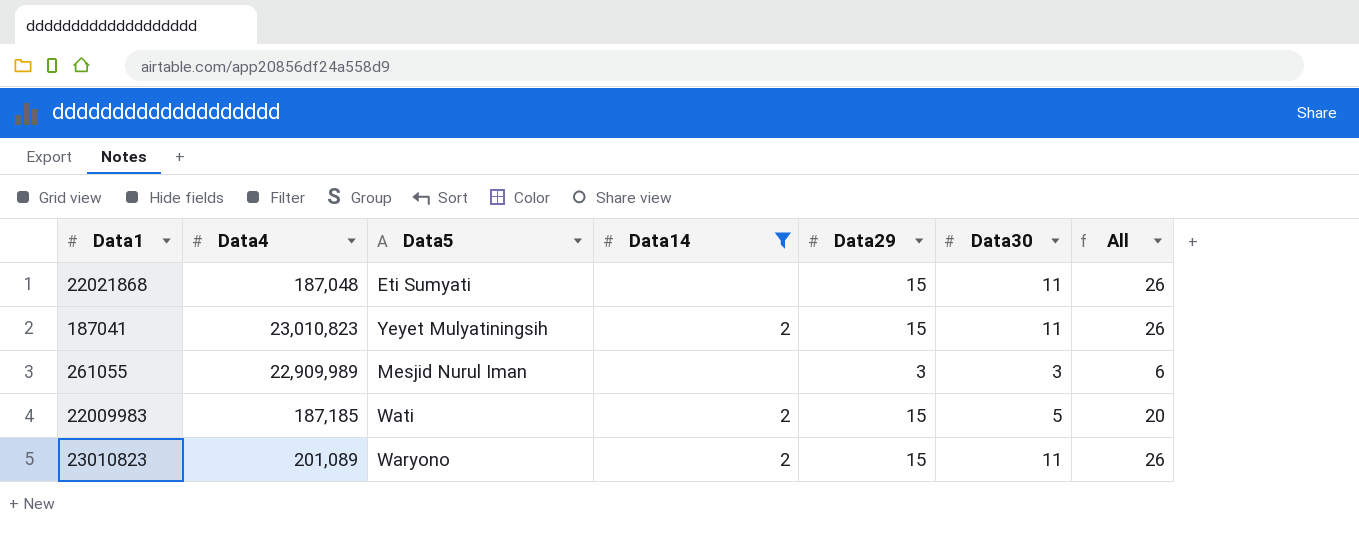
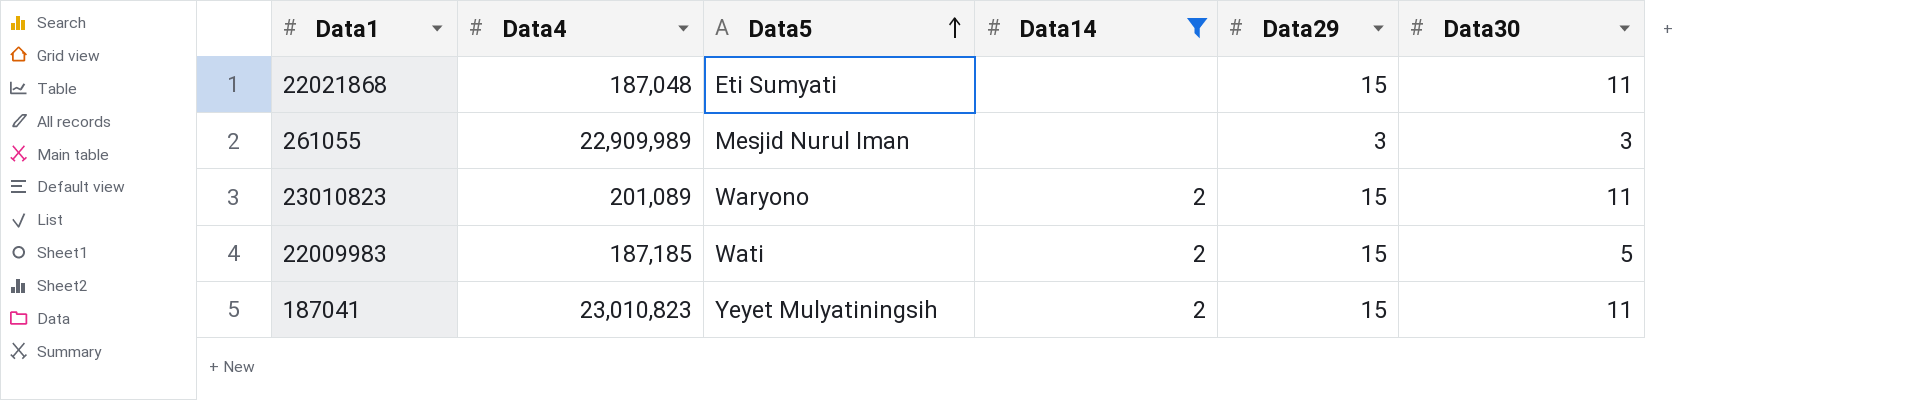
row order: none -> Data5 ascending
column All | formula: [Data29] + [Data30] -> none

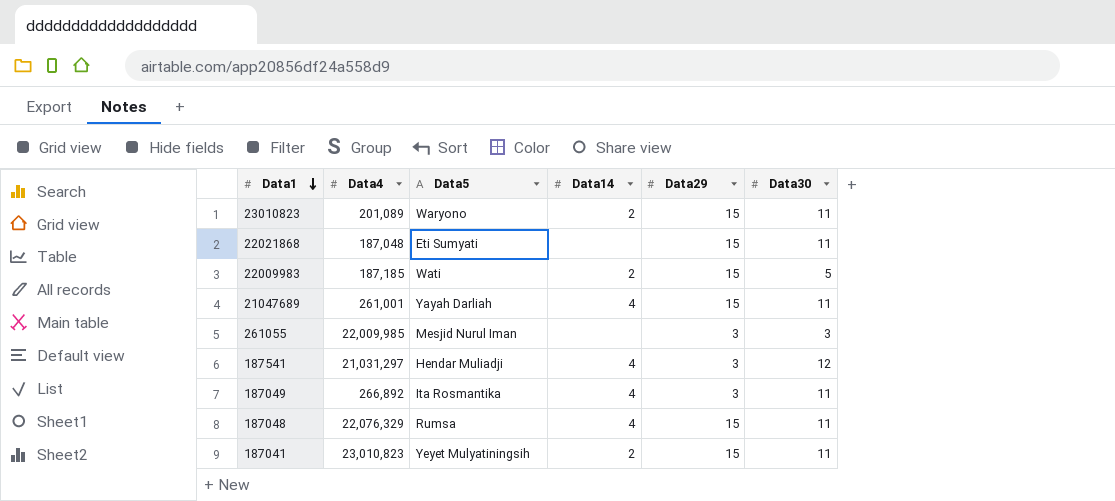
filter: Data14 != 4 -> none
row order: Data5 ascending -> Data1 descending
261055 | Data4: 22,909,989 -> 22,009,985

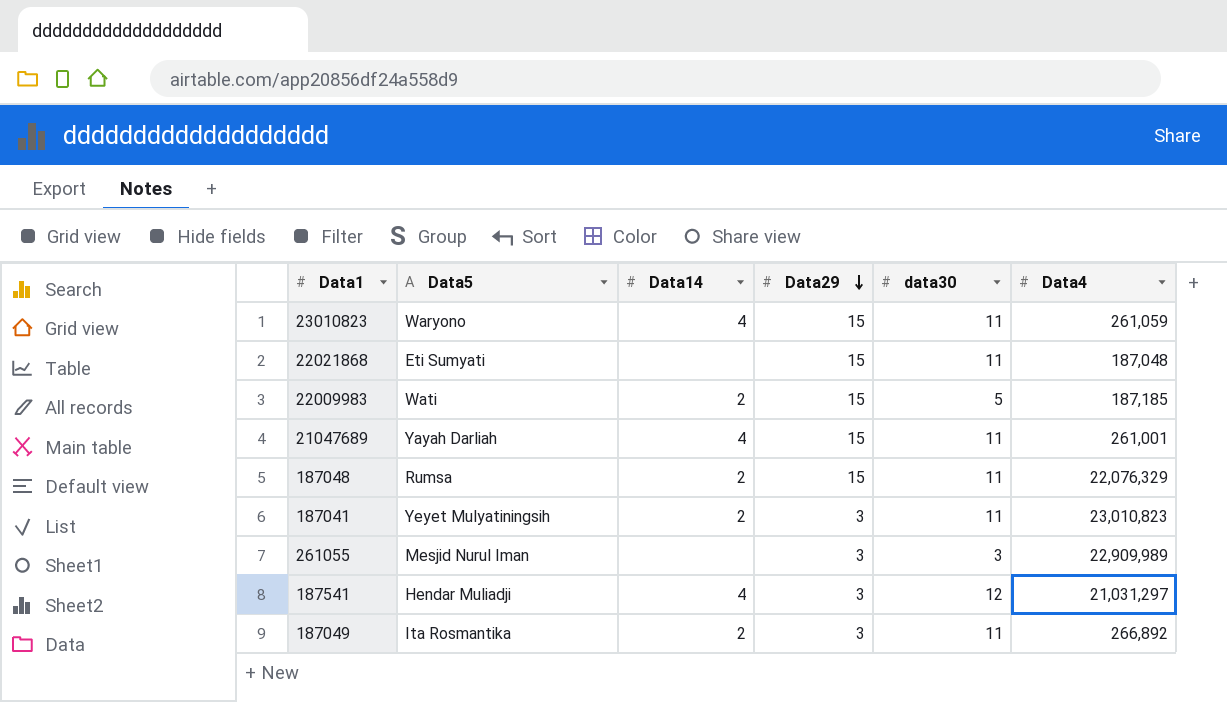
row order: Data1 descending -> Data29 descending
column name: Data30 -> data30
column Data4 | position: 2 -> 6
23010823 | Data14: 2 -> 4
23010823 | Data4: 201,089 -> 261,059
187048 | Data14: 4 -> 2
187041 | Data29: 15 -> 3
261055 | Data4: 22,009,985 -> 22,909,989
187049 | Data14: 4 -> 2

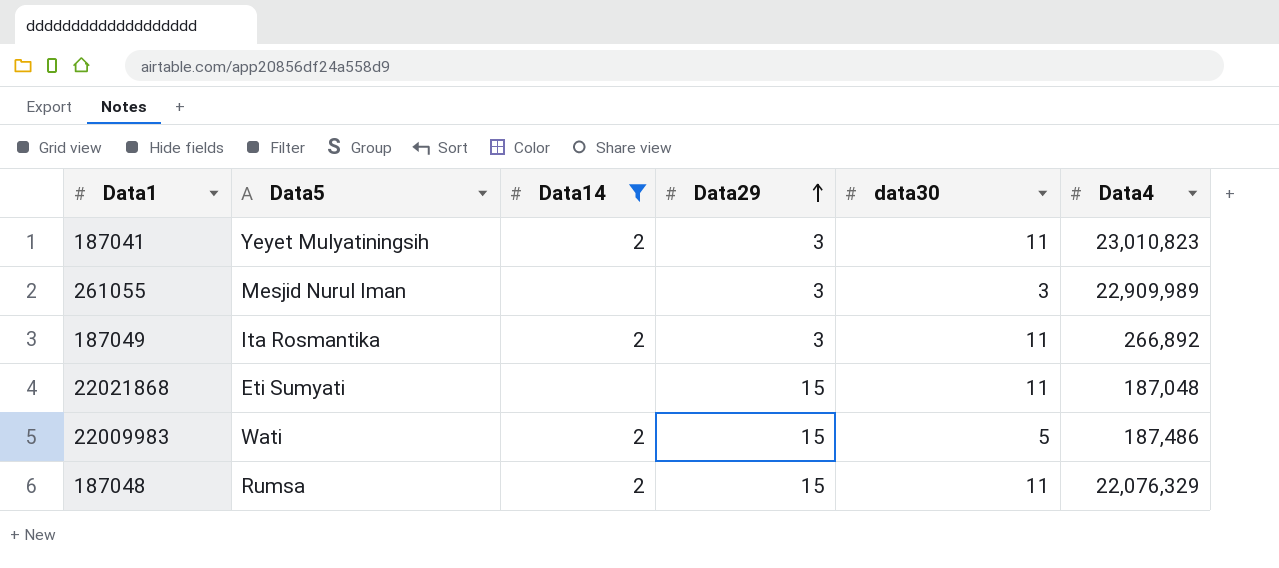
filter: none -> Data14 != 4
row order: Data29 descending -> Data29 ascending
22009983 | Data4: 187,185 -> 187,486

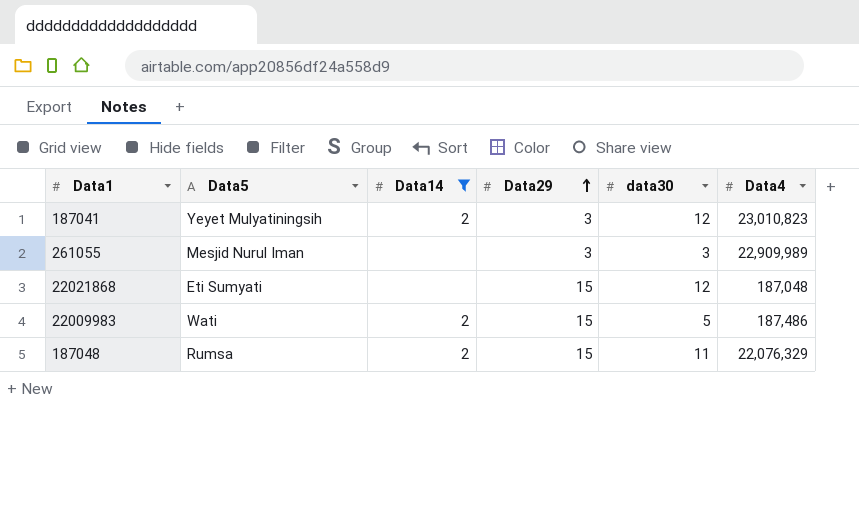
row 187049: Ita Rosmantika | 2 | 3 | 11 | 266,892 -> none
187041 | data30: 11 -> 12
22021868 | data30: 11 -> 12

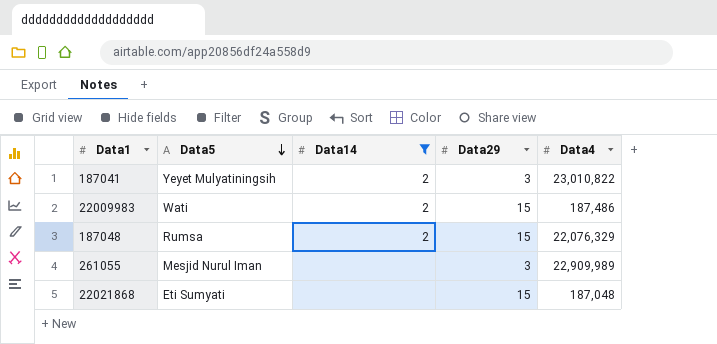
row order: Data29 ascending -> Data5 descending
column data30 | position: 5 -> none
187041 | Data4: 23,010,823 -> 23,010,822

